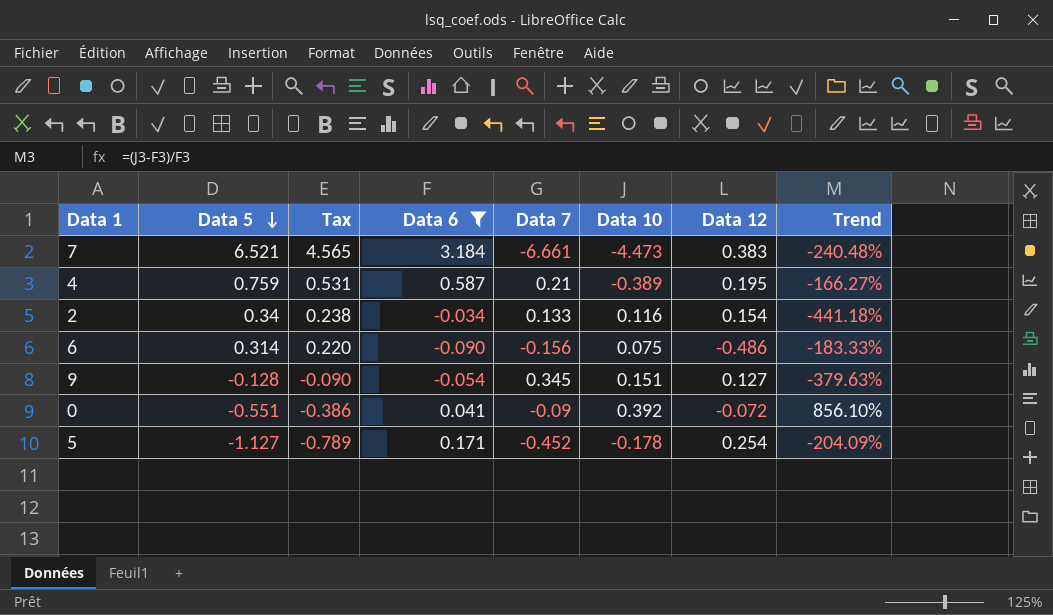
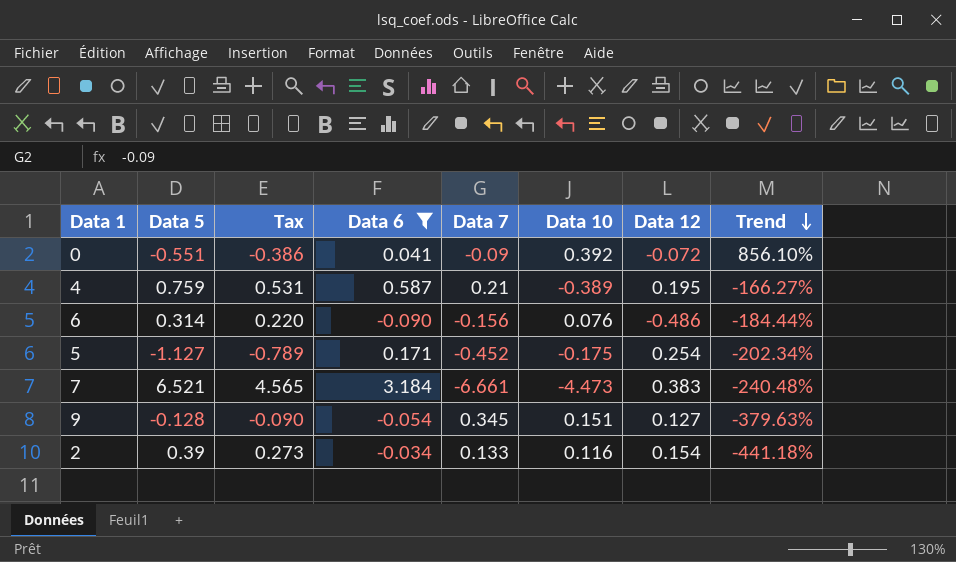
row order: Data 5 descending -> Trend descending
6 | Data 10: 0.075 -> 0.076
6 | Trend: -183.33% -> -184.44%
5 | Data 10: -0.178 -> -0.175
5 | Trend: -204.09% -> -202.34%
2 | Data 5: 0.34 -> 0.39
2 | Tax: 0.238 -> 0.273

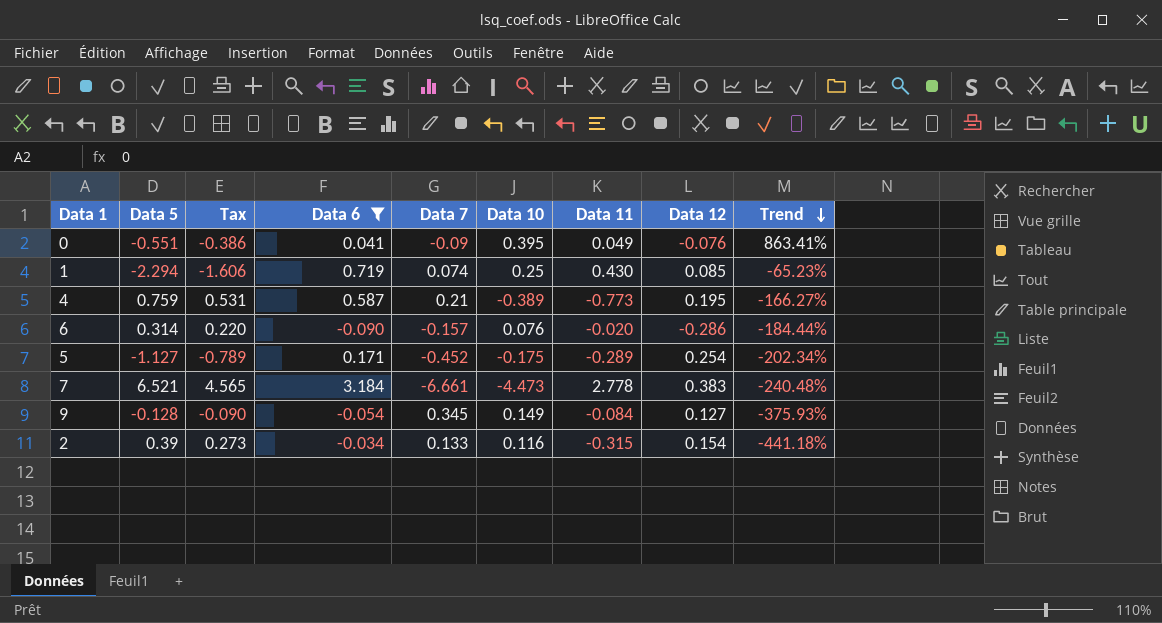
column Data 11 | position: none -> 7
0 | Data 10: 0.392 -> 0.395
0 | Data 12: -0.072 -> -0.076
0 | Trend: 856.10% -> 863.41%
row 1: none -> -2.294 | -1.606 | 0.719 | 0.074 | 0.25 | 0.430 | 0.085 | -65.23%
6 | Data 7: -0.156 -> -0.157
6 | Data 12: -0.486 -> -0.286
9 | Data 10: 0.151 -> 0.149
9 | Trend: -379.63% -> -375.93%

